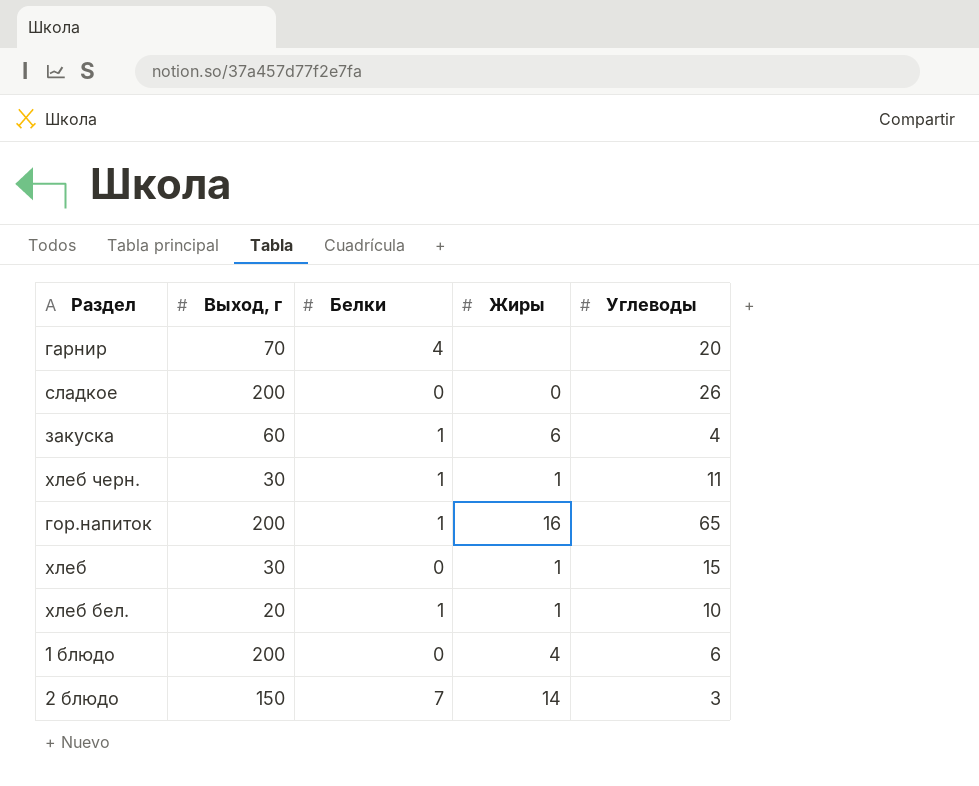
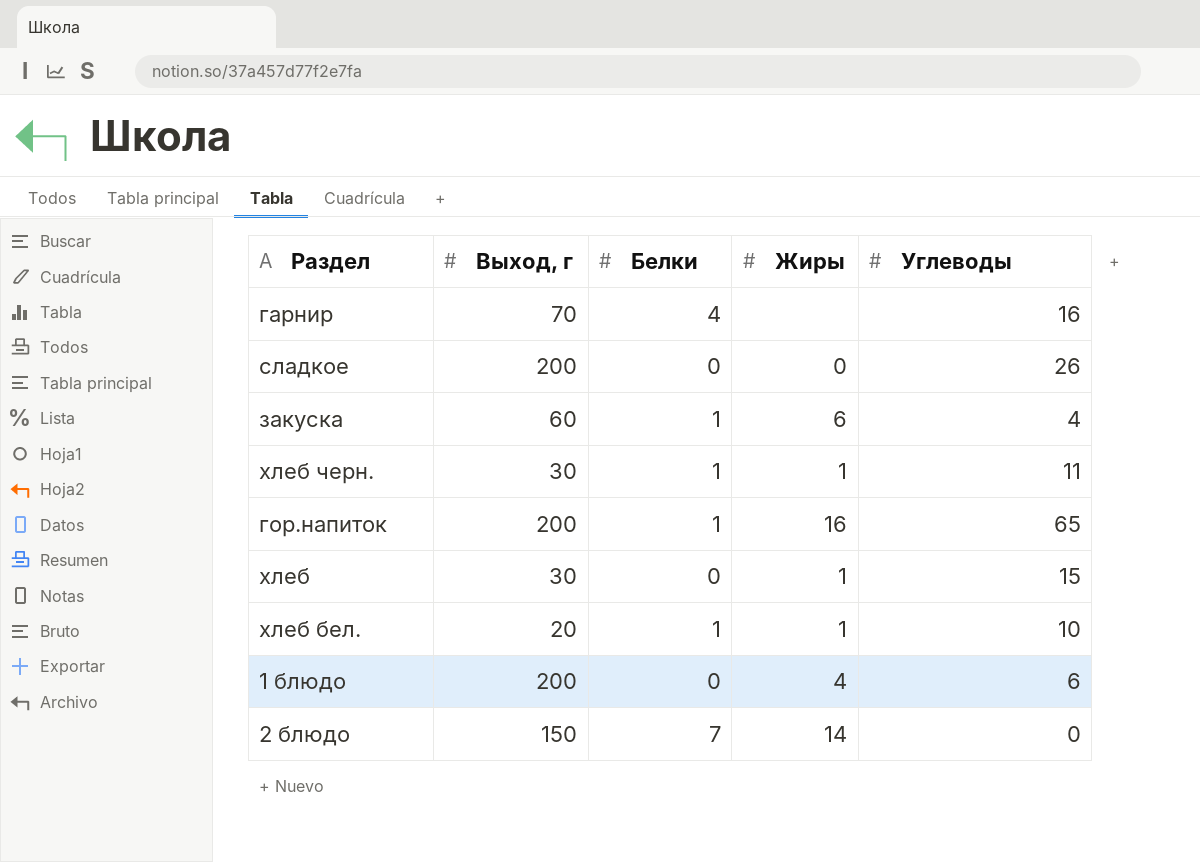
гарнир | Углеводы: 20 -> 16
2 блюдо | Углеводы: 3 -> 0

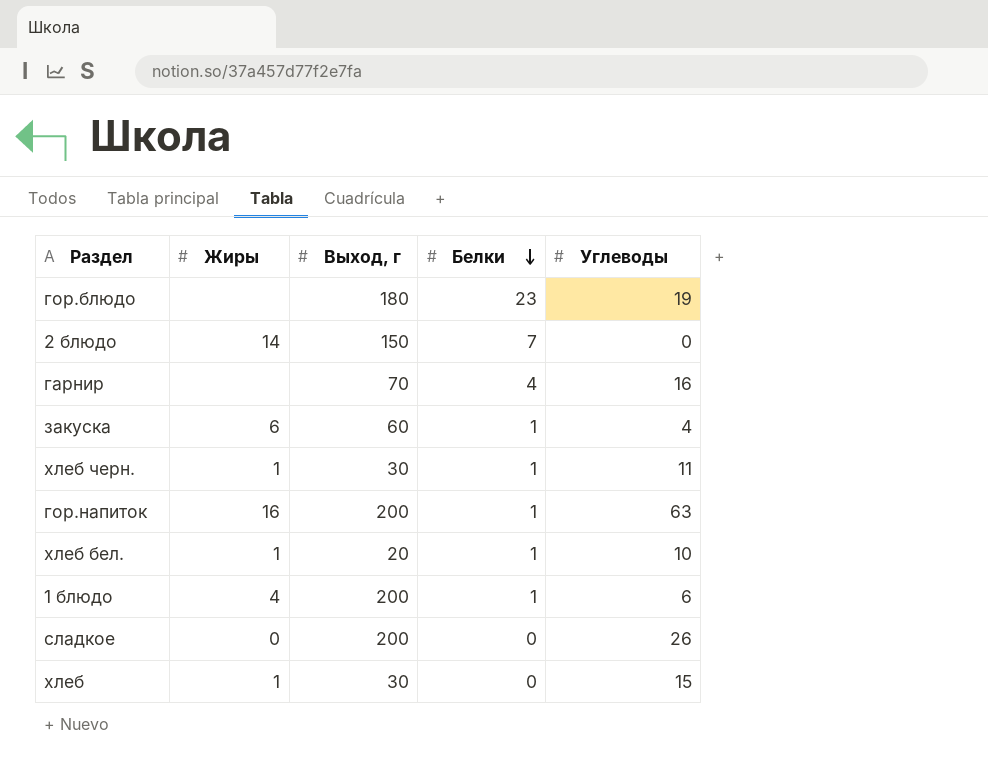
row order: none -> Белки descending
column Жиры | position: 4 -> 2
row гор.блюдо: none -> none | 180 | 23 | 19
гор.напиток | Углеводы: 65 -> 63
1 блюдо | Белки: 0 -> 1

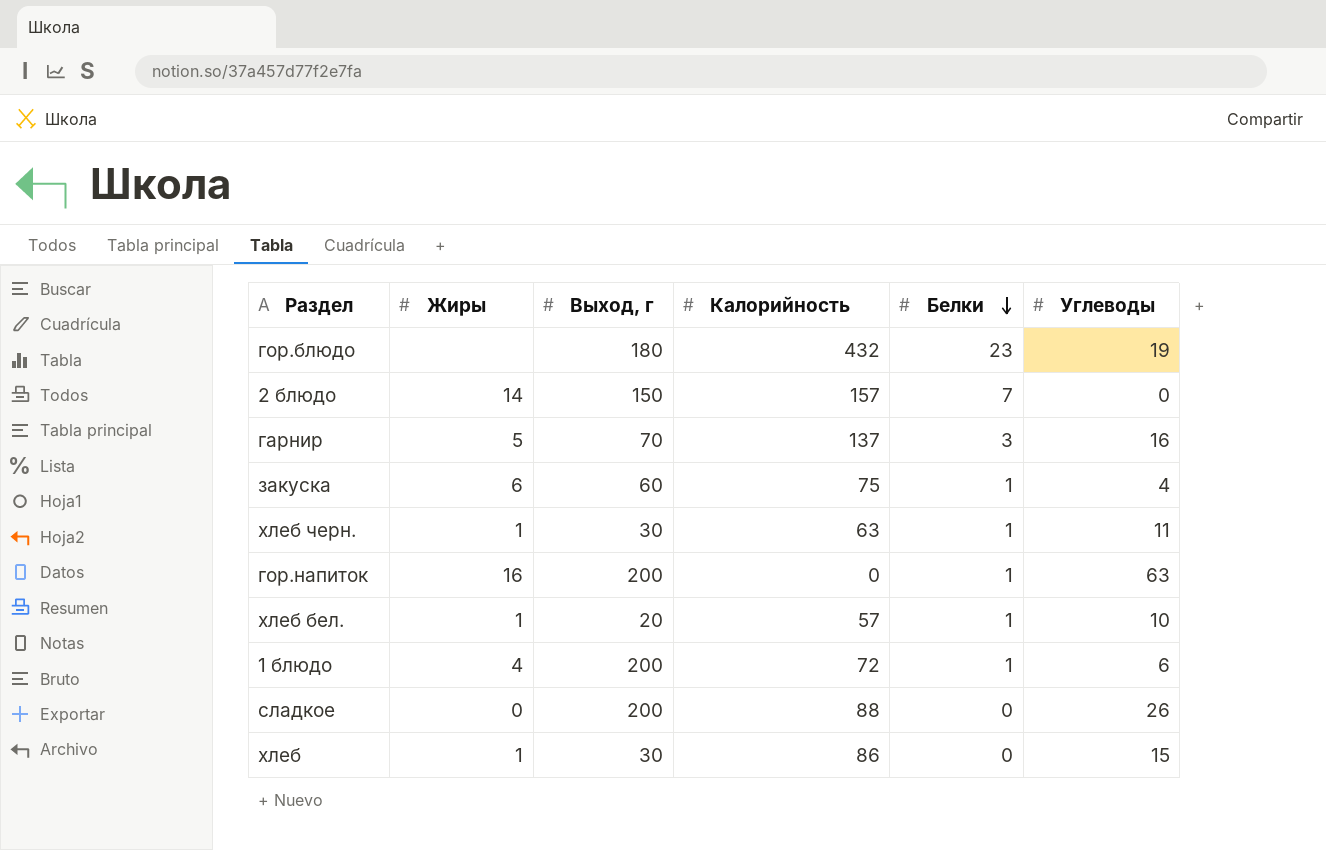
column Калорийность | position: none -> 4
гарнир | Жиры: none -> 5
гарнир | Белки: 4 -> 3

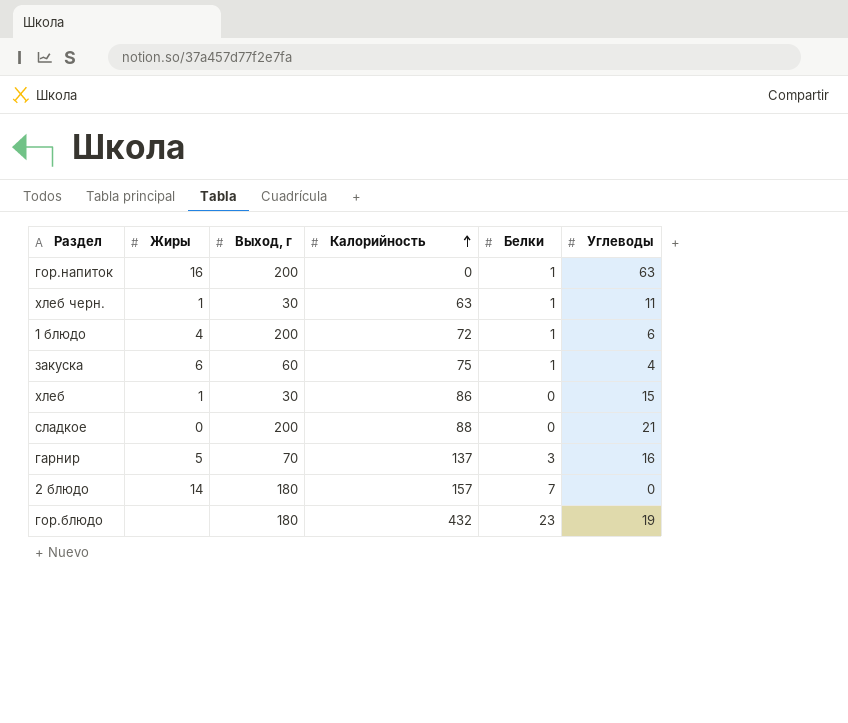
row order: Белки descending -> Калорийность ascending
row хлеб бел.: 1 | 20 | 57 | 1 | 10 -> none
сладкое | Углеводы: 26 -> 21
2 блюдо | Выход, г: 150 -> 180

